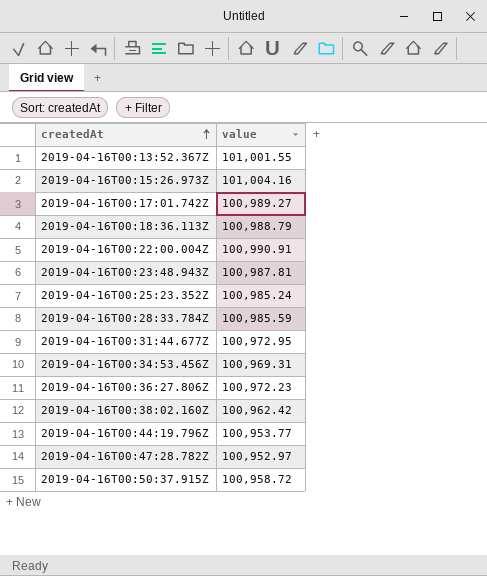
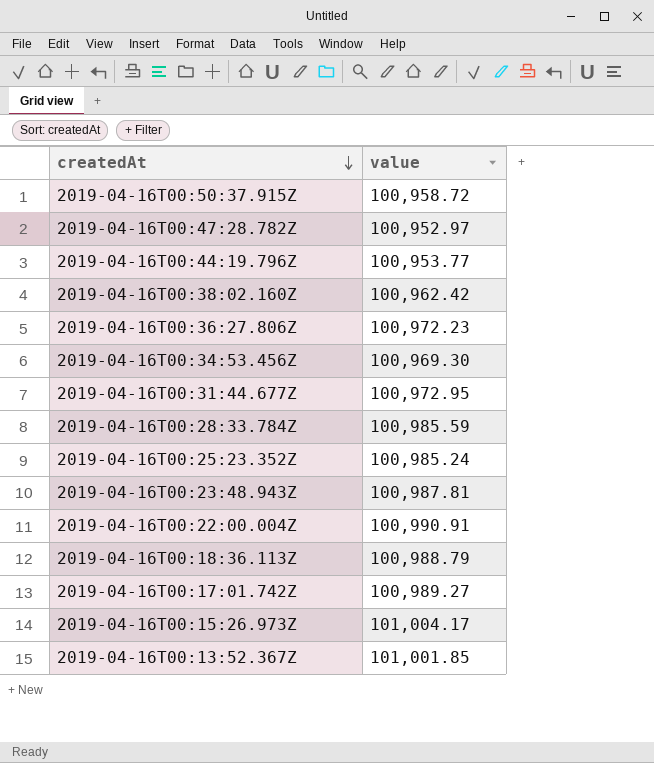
row order: createdAt ascending -> createdAt descending
2019-04-16T00:34:53.456Z | value: 100,969.31 -> 100,969.30
2019-04-16T00:15:26.973Z | value: 101,004.16 -> 101,004.17
2019-04-16T00:13:52.367Z | value: 101,001.55 -> 101,001.85

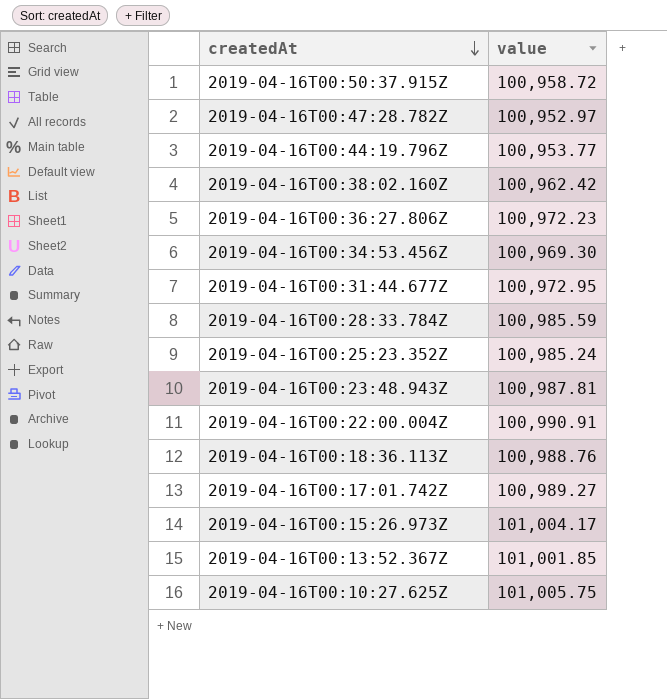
2019-04-16T00:18:36.113Z | value: 100,988.79 -> 100,988.76
row 2019-04-16T00:10:27.625Z: none -> 101,005.75

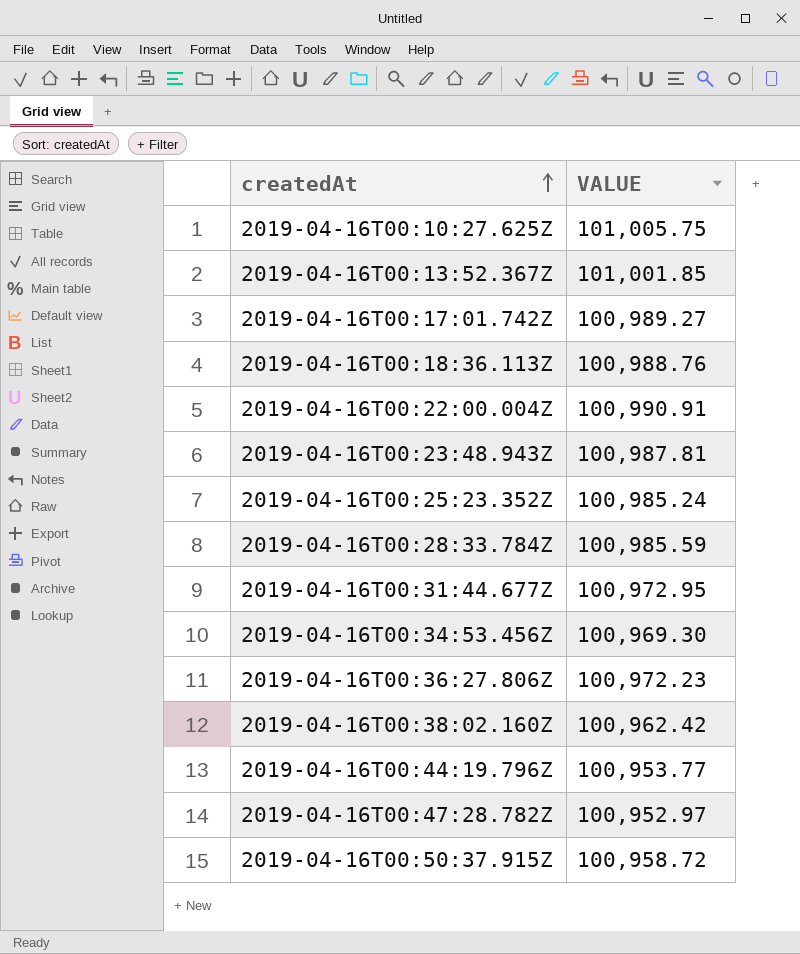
row order: createdAt descending -> createdAt ascending
column name: value -> VALUE
row 2019-04-16T00:15:26.973Z: 101,004.17 -> none

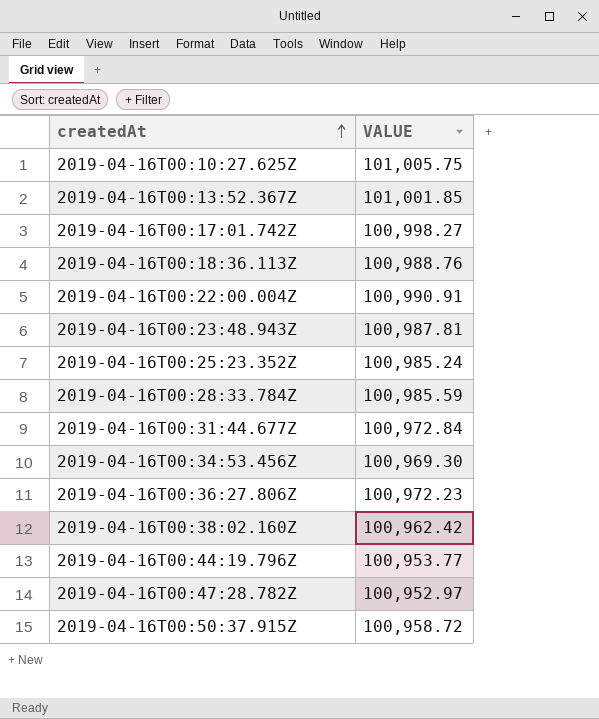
2019-04-16T00:17:01.742Z | VALUE: 100,989.27 -> 100,998.27
2019-04-16T00:31:44.677Z | VALUE: 100,972.95 -> 100,972.84

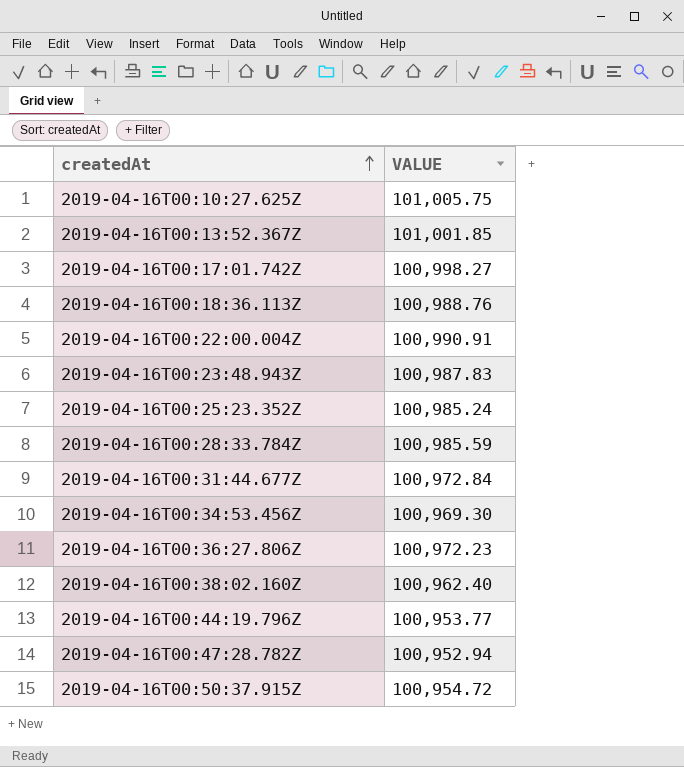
2019-04-16T00:23:48.943Z | VALUE: 100,987.81 -> 100,987.83
2019-04-16T00:38:02.160Z | VALUE: 100,962.42 -> 100,962.40
2019-04-16T00:47:28.782Z | VALUE: 100,952.97 -> 100,952.94
2019-04-16T00:50:37.915Z | VALUE: 100,958.72 -> 100,954.72

